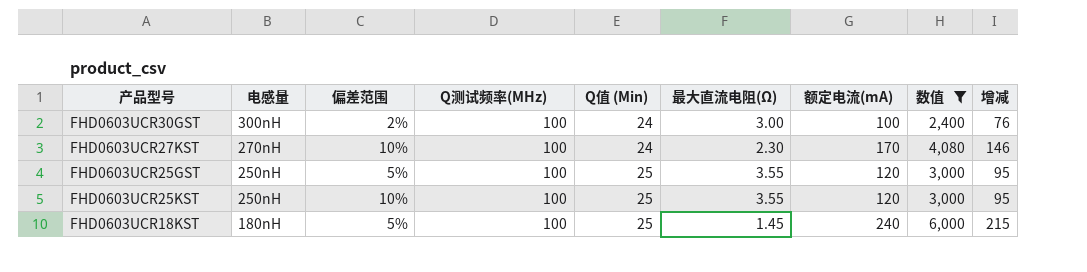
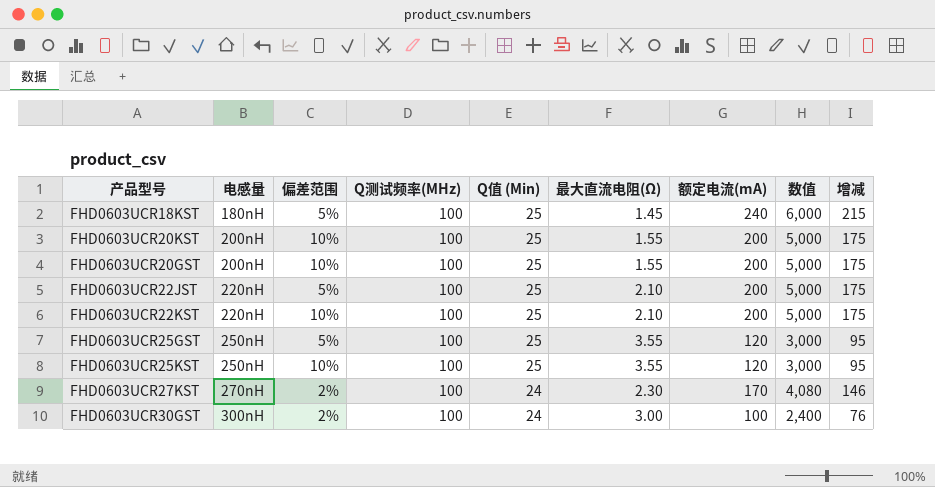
filter: 数值 != 5,000 -> none
row order: 电感量 descending -> 电感量 ascending
FHD0603UCR27KST | 偏差范围: 10% -> 2%

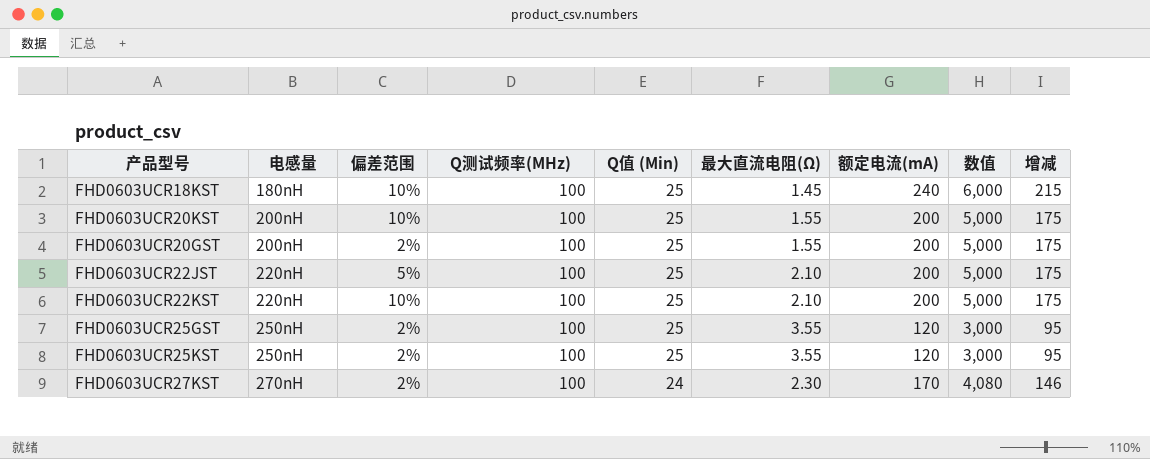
row FHD0603UCR30GST: 300nH | 2% | 100 | 24 | 3.00 | 100 | 2,400 | 76 -> none
FHD0603UCR18KST | 偏差范围: 5% -> 10%
FHD0603UCR20GST | 偏差范围: 10% -> 2%
FHD0603UCR25GST | 偏差范围: 5% -> 2%
FHD0603UCR25KST | 偏差范围: 10% -> 2%

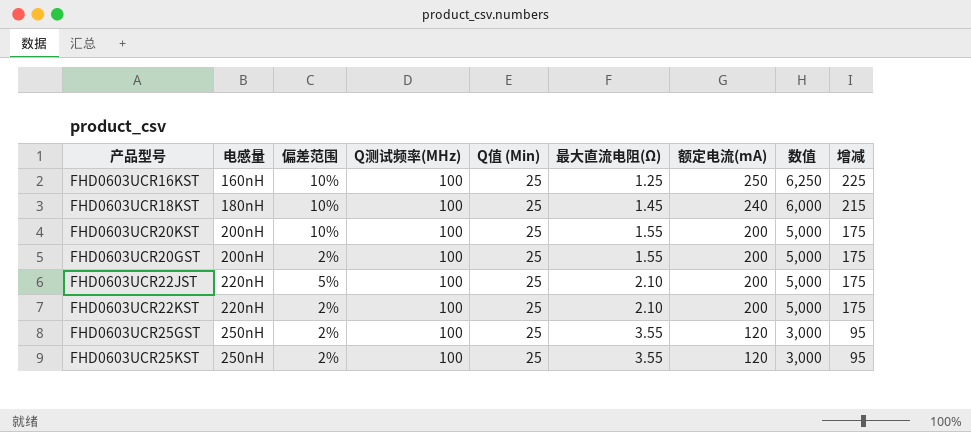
row FHD0603UCR27KST: 270nH | 2% | 100 | 24 | 2.30 | 170 | 4,080 | 146 -> none
row FHD0603UCR16KST: none -> 160nH | 10% | 100 | 25 | 1.25 | 250 | 6,250 | 225
FHD0603UCR22KST | 偏差范围: 10% -> 2%

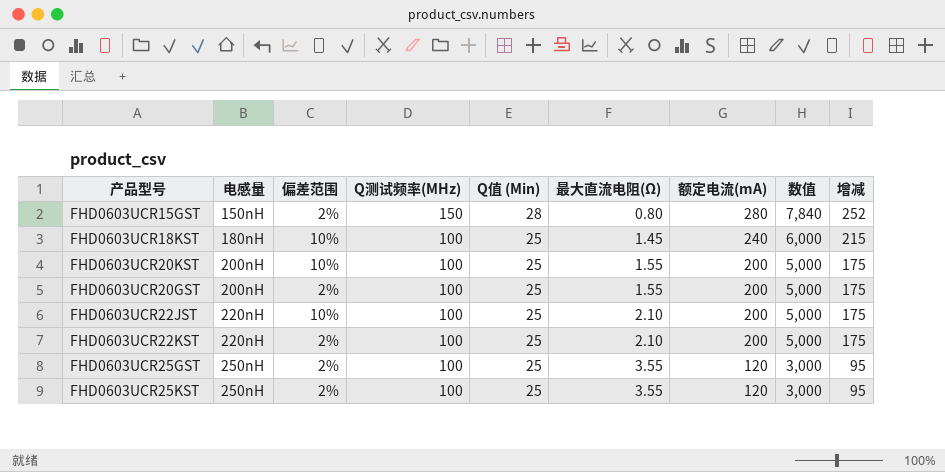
row FHD0603UCR16KST: 160nH | 10% | 100 | 25 | 1.25 | 250 | 6,250 | 225 -> none
row FHD0603UCR15GST: none -> 150nH | 2% | 150 | 28 | 0.80 | 280 | 7,840 | 252
FHD0603UCR22JST | 偏差范围: 5% -> 10%

